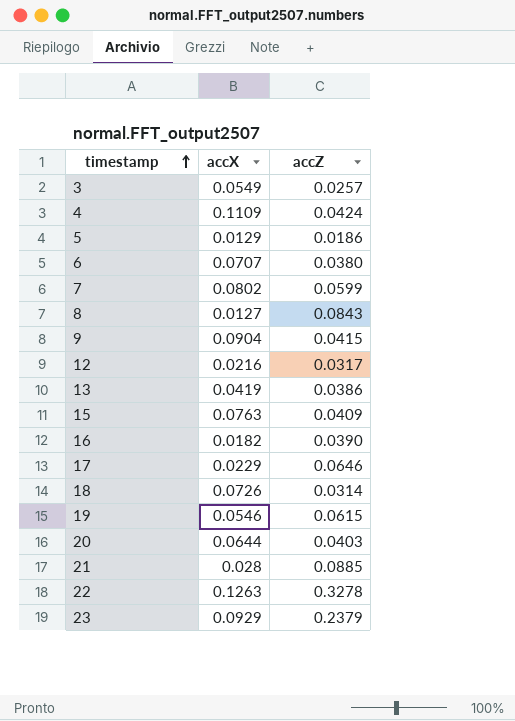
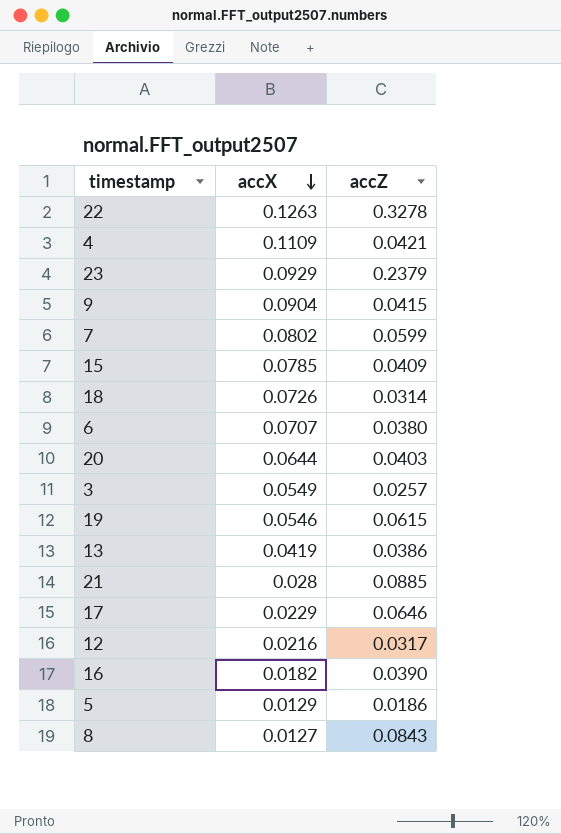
row order: timestamp ascending -> accX descending
4 | accZ: 0.0424 -> 0.0421
15 | accX: 0.0763 -> 0.0785

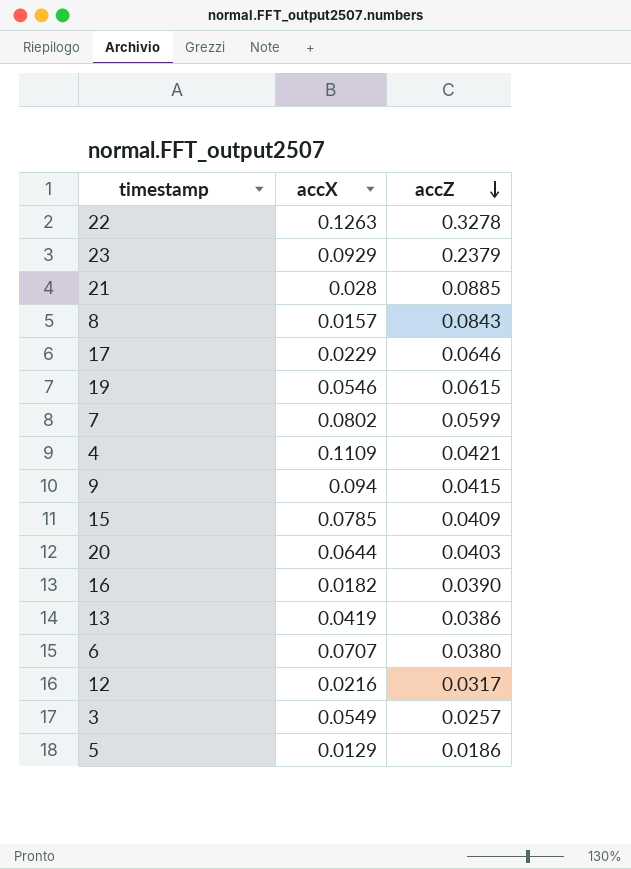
row order: accX descending -> accZ descending
row 18: 0.0726 | 0.0314 -> none
8 | accX: 0.0127 -> 0.0157
9 | accX: 0.0904 -> 0.094

